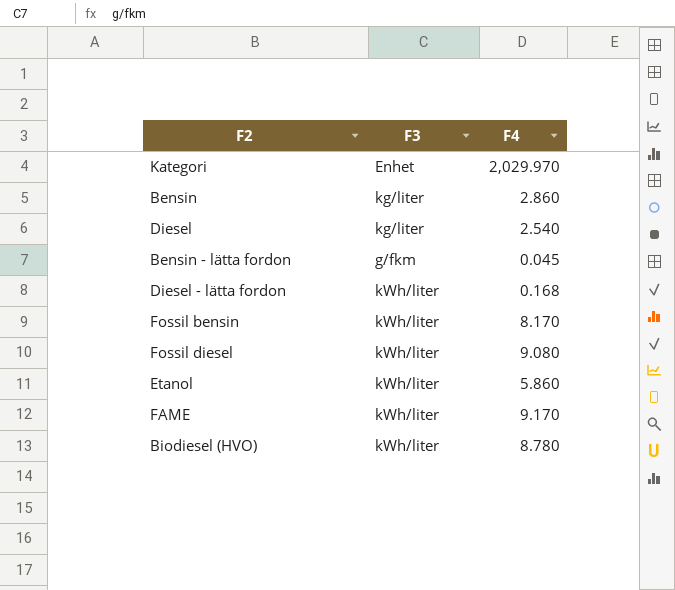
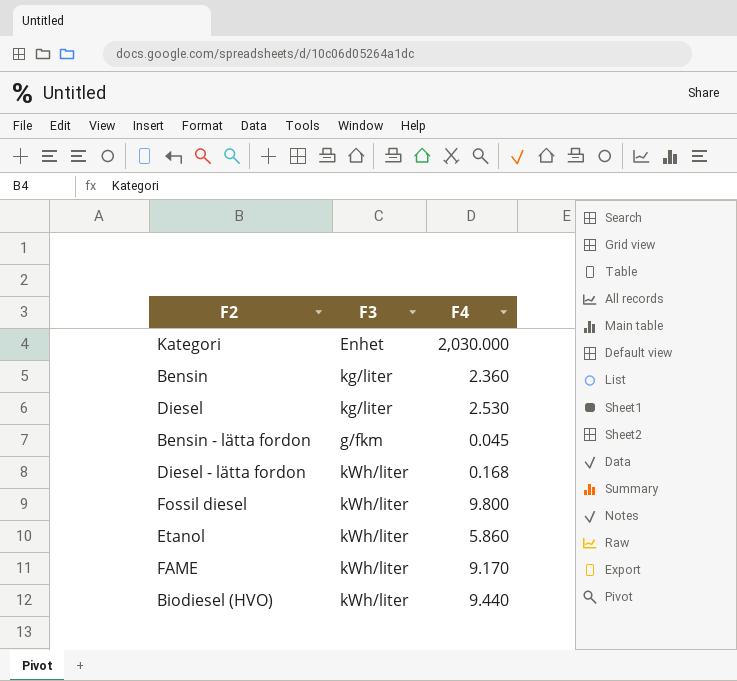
row Fossil bensin: kWh/liter | 8.170 -> none
Kategori | F4: 2,029.970 -> 2,030.000
Bensin | F4: 2.860 -> 2.360
Diesel | F4: 2.540 -> 2.530
Fossil diesel | F4: 9.080 -> 9.800
Biodiesel (HVO) | F4: 8.780 -> 9.440

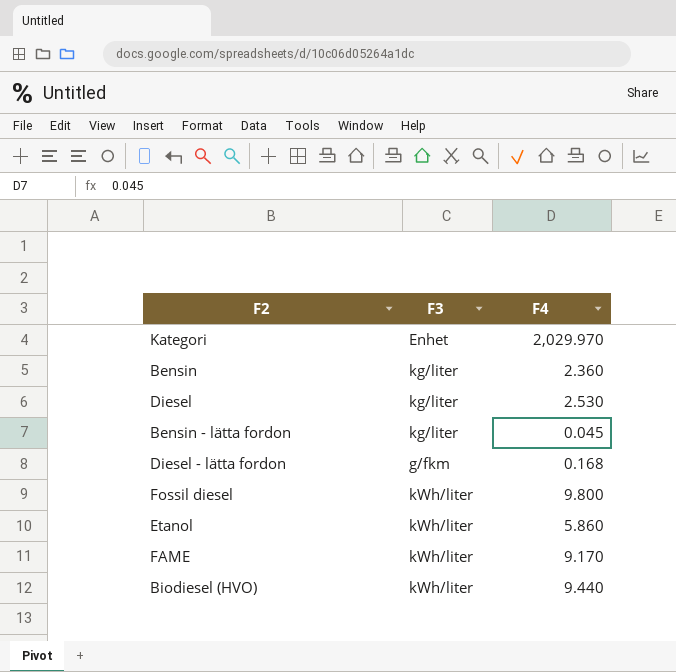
Kategori | F4: 2,030.000 -> 2,029.970
Bensin - lätta fordon | F3: g/fkm -> kg/liter
Diesel - lätta fordon | F3: kWh/liter -> g/fkm

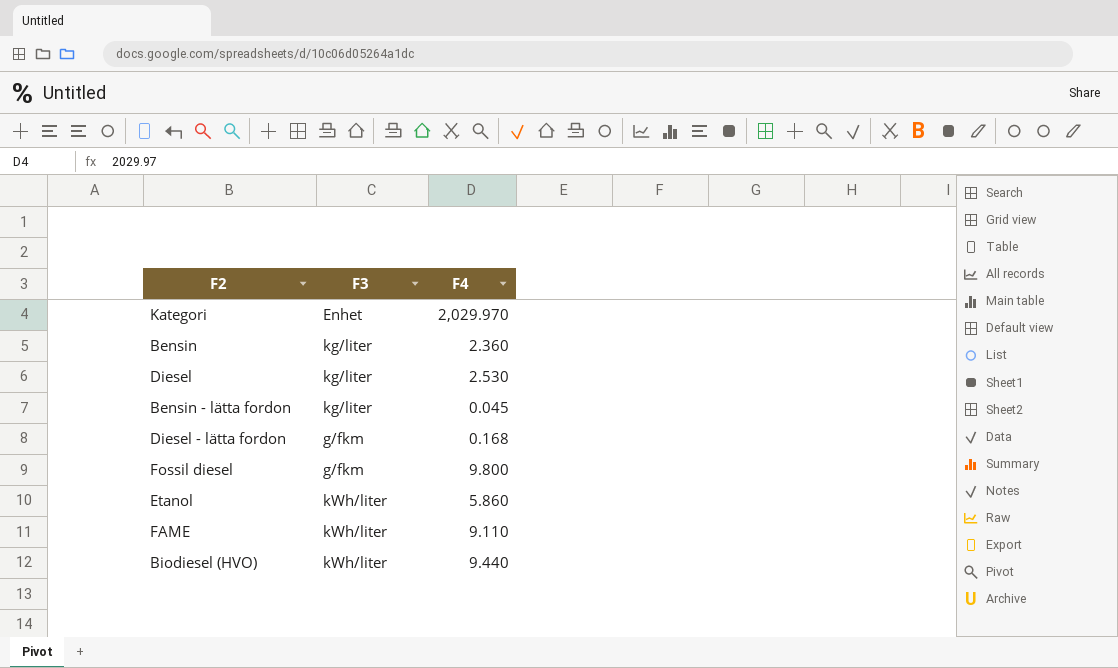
Fossil diesel | F3: kWh/liter -> g/fkm
FAME | F4: 9.170 -> 9.110

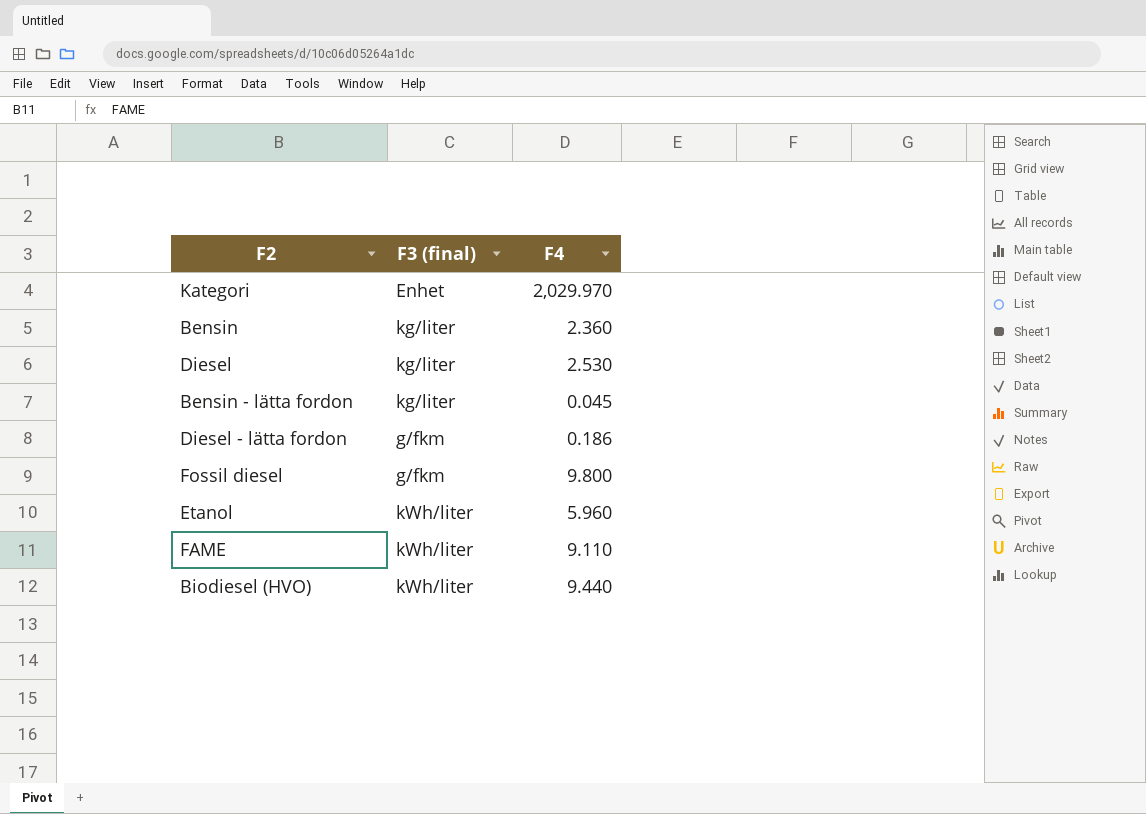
column name: F3 -> F3 (final)
Diesel - lätta fordon | F4: 0.168 -> 0.186
Etanol | F4: 5.860 -> 5.960

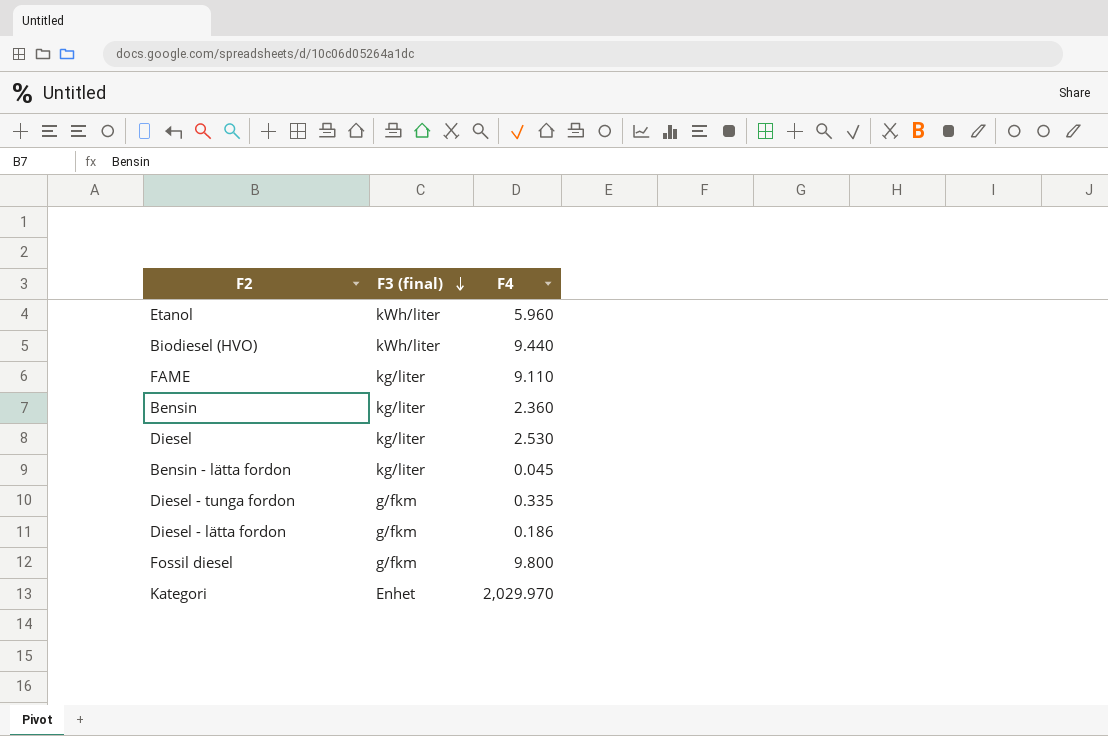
row order: none -> F3 (final) descending
FAME | F3 (final): kWh/liter -> kg/liter
row Diesel - tunga fordon: none -> g/fkm | 0.335

